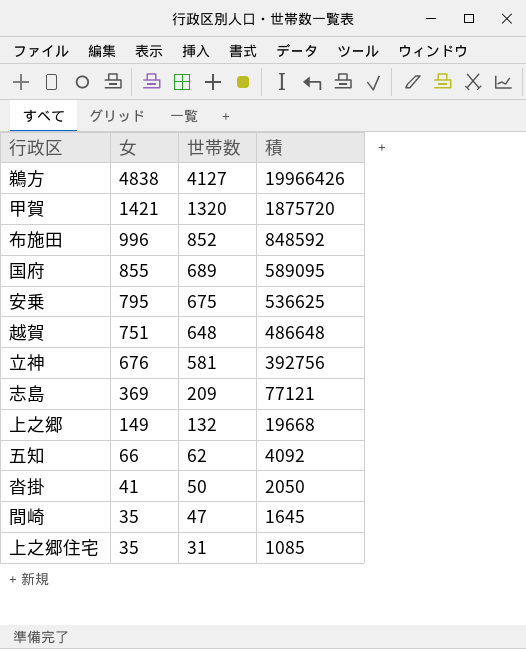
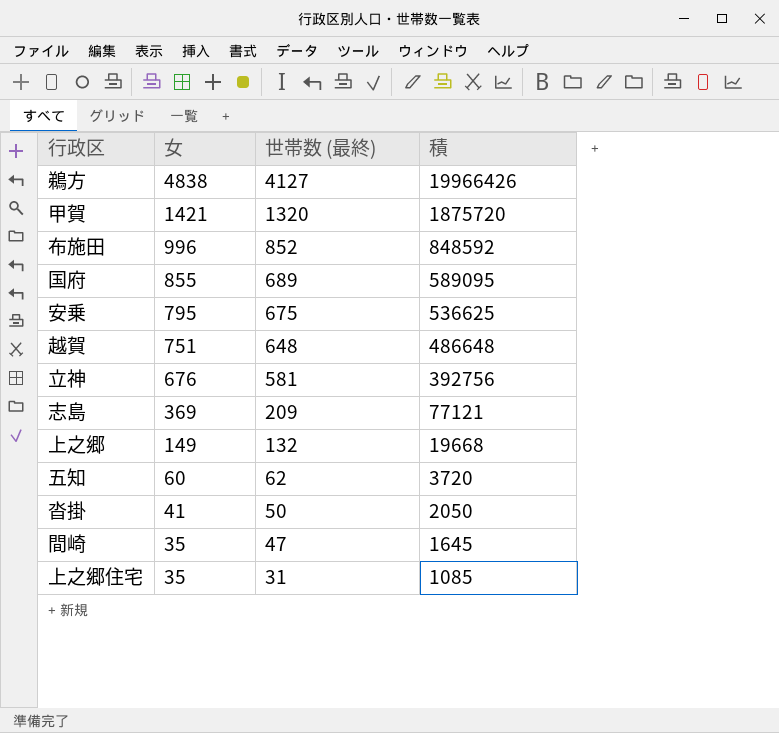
column name: 世帯数 -> 世帯数 (最終)
五知 | 女: 66 -> 60
五知 | 積: 4092 -> 3720

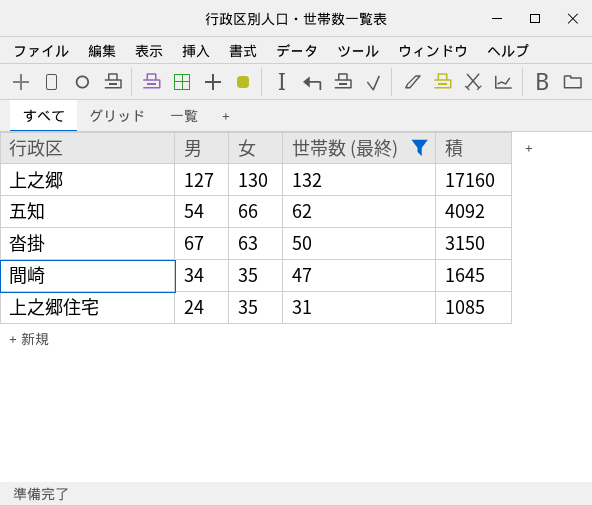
filter: none -> 世帯数 (最終) <= 132
column 男 | position: none -> 2
上之郷 | 女: 149 -> 130
上之郷 | 積: 19668 -> 17160
五知 | 女: 60 -> 66
五知 | 積: 3720 -> 4092
沓掛 | 女: 41 -> 63
沓掛 | 積: 2050 -> 3150

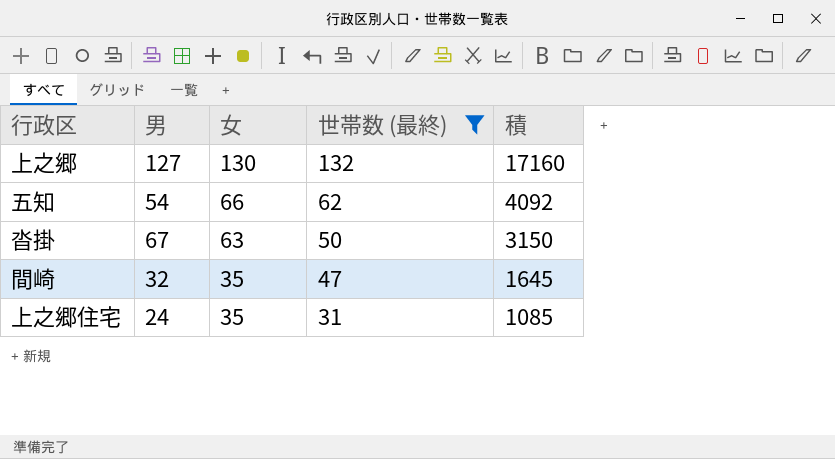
間崎 | 男: 34 -> 32

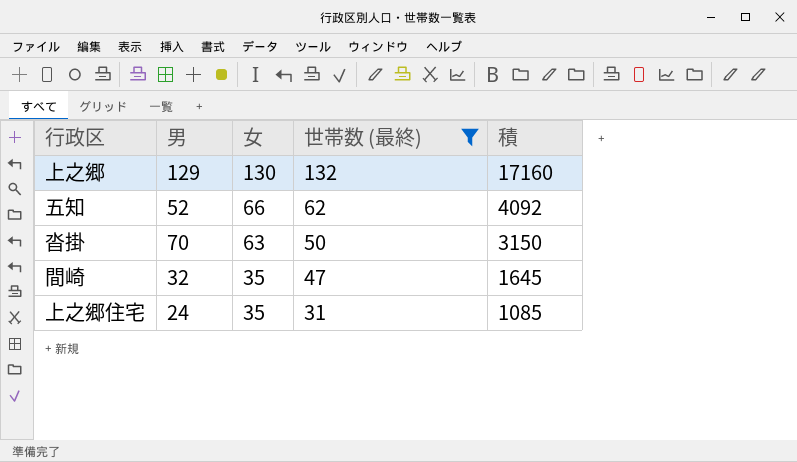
上之郷 | 男: 127 -> 129
五知 | 男: 54 -> 52
沓掛 | 男: 67 -> 70

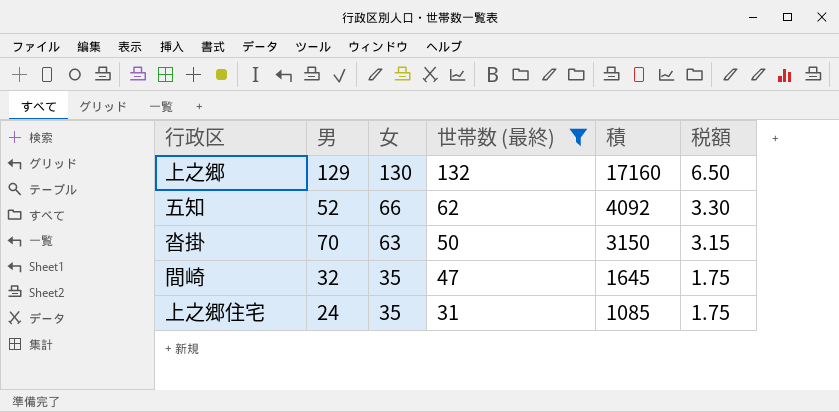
column 税額 | formula: none -> [女] * 0.05

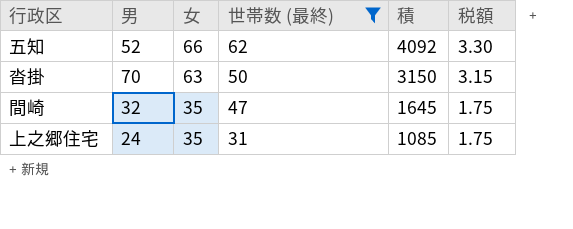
row 上之郷: 129 | 130 | 132 | 17160 | 6.50 -> none

